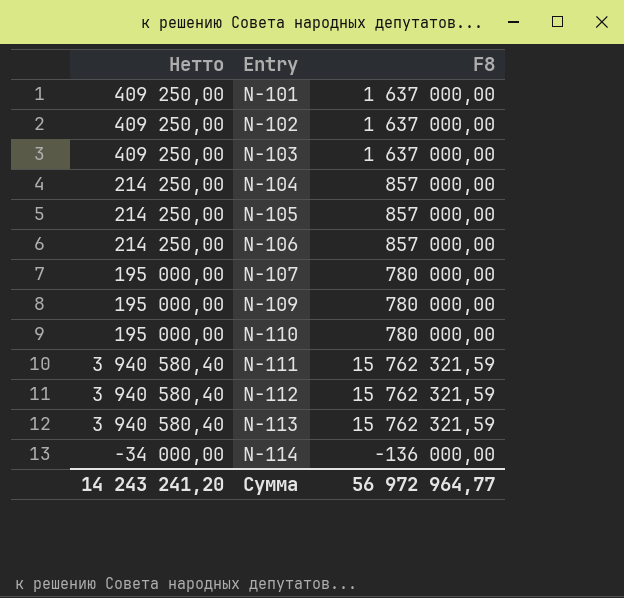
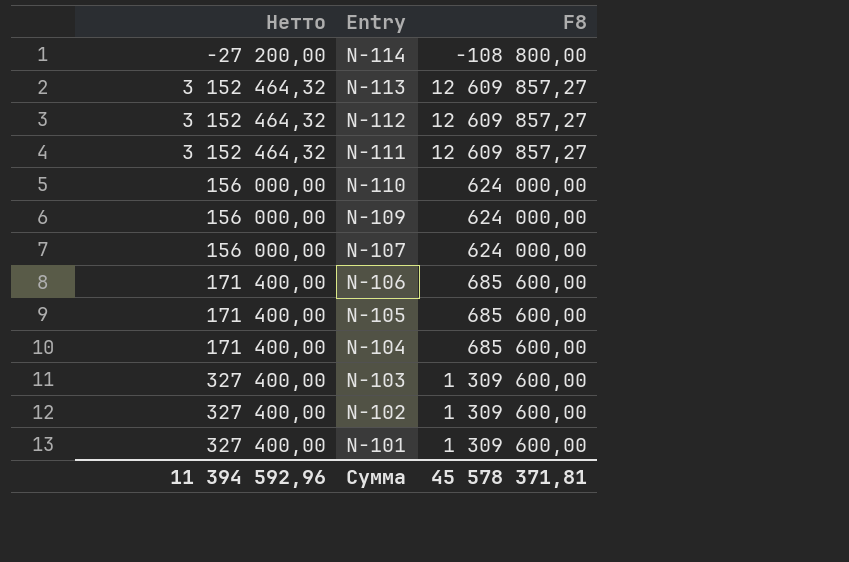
row order: Entry ascending -> Entry descending
N-114 | Нетто: -34 000,00 -> -27 200,00
N-114 | F8: -136 000,00 -> -108 800,00
N-113 | Нетто: 3 940 580,40 -> 3 152 464,32
N-113 | F8: 15 762 321,59 -> 12 609 857,27
N-112 | Нетто: 3 940 580,40 -> 3 152 464,32
N-112 | F8: 15 762 321,59 -> 12 609 857,27
N-111 | Нетто: 3 940 580,40 -> 3 152 464,32
N-111 | F8: 15 762 321,59 -> 12 609 857,27
N-110 | Нетто: 195 000,00 -> 156 000,00
N-110 | F8: 780 000,00 -> 624 000,00
N-109 | Нетто: 195 000,00 -> 156 000,00
N-109 | F8: 780 000,00 -> 624 000,00
N-107 | Нетто: 195 000,00 -> 156 000,00
N-107 | F8: 780 000,00 -> 624 000,00
N-106 | Нетто: 214 250,00 -> 171 400,00
N-106 | F8: 857 000,00 -> 685 600,00
N-105 | Нетто: 214 250,00 -> 171 400,00
N-105 | F8: 857 000,00 -> 685 600,00
N-104 | Нетто: 214 250,00 -> 171 400,00
N-104 | F8: 857 000,00 -> 685 600,00
N-103 | Нетто: 409 250,00 -> 327 400,00
N-103 | F8: 1 637 000,00 -> 1 309 600,00
N-102 | Нетто: 409 250,00 -> 327 400,00
N-102 | F8: 1 637 000,00 -> 1 309 600,00
N-101 | Нетто: 409 250,00 -> 327 400,00
N-101 | F8: 1 637 000,00 -> 1 309 600,00
Сумма | Нетто: 14 243 241,20 -> 11 394 592,96
Сумма | F8: 56 972 964,77 -> 45 578 371,81

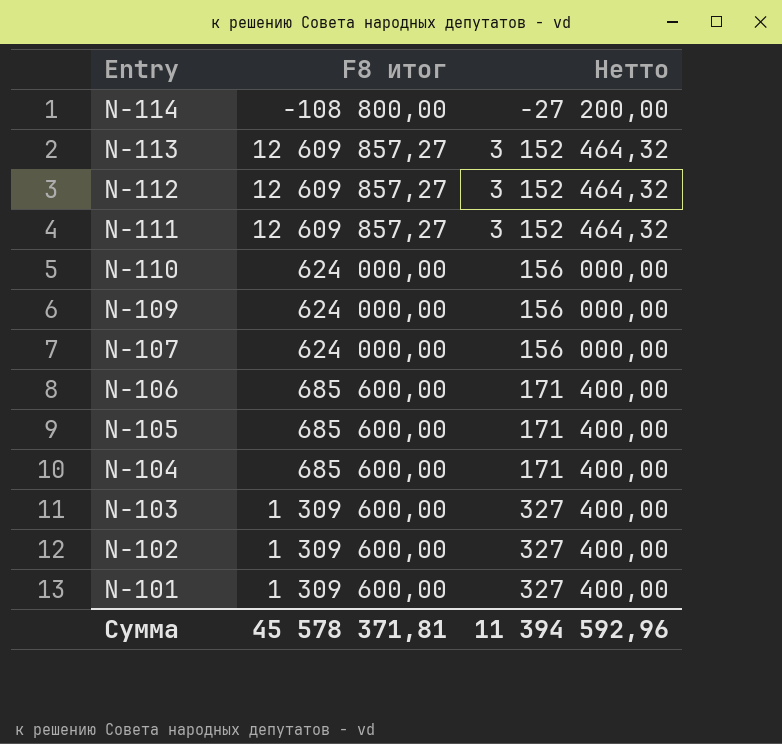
column name: F8 -> F8 итог
column Нетто | position: 1 -> 3

